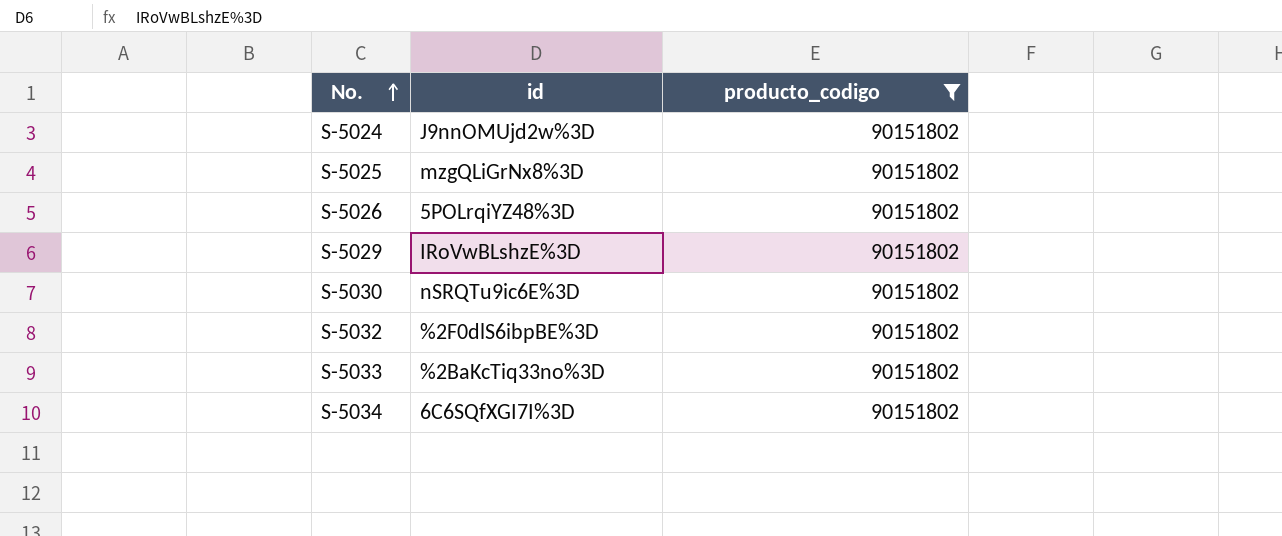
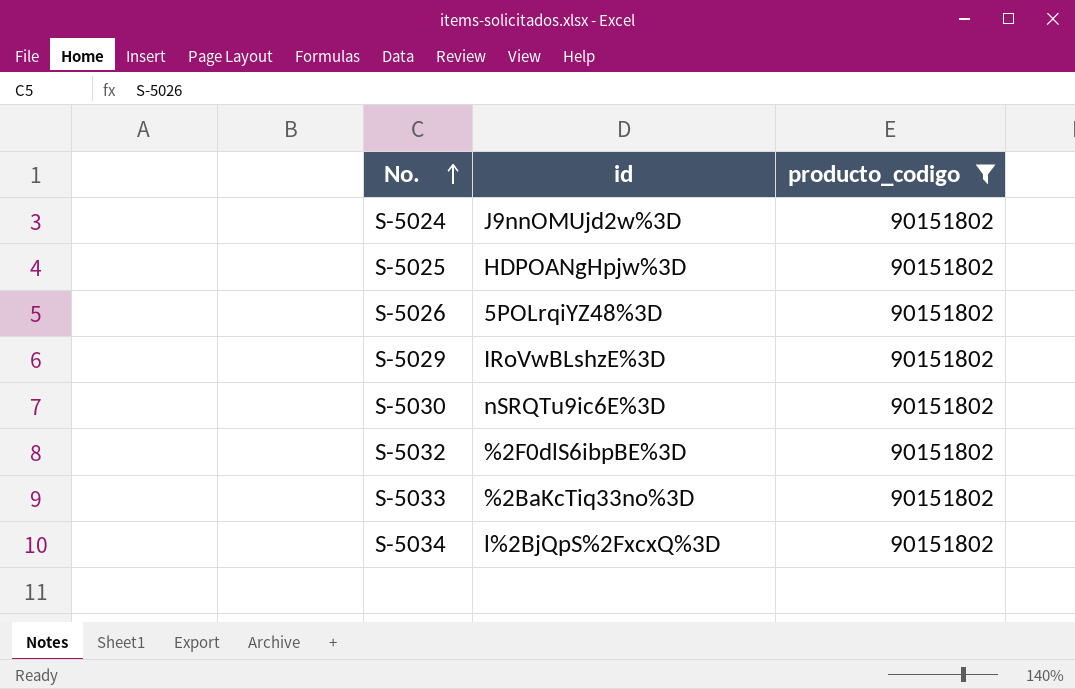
S-5025 | id: mzgQLiGrNx8%3D -> HDPOANgHpjw%3D
S-5034 | id: 6C6SQfXGI7I%3D -> l%2BjQpS%2FxcxQ%3D

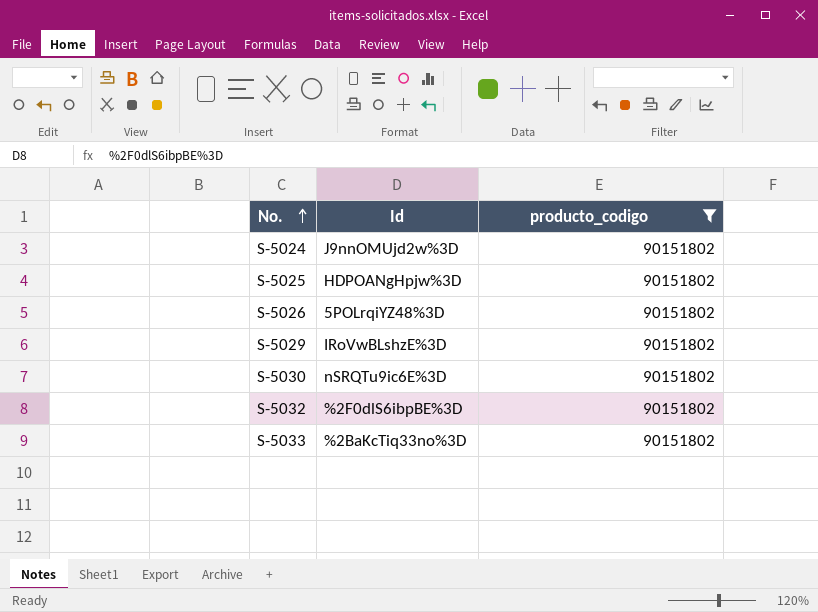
column name: id -> Id
row S-5034: l%2BjQpS%2FxcxQ%3D | 90151802 -> none

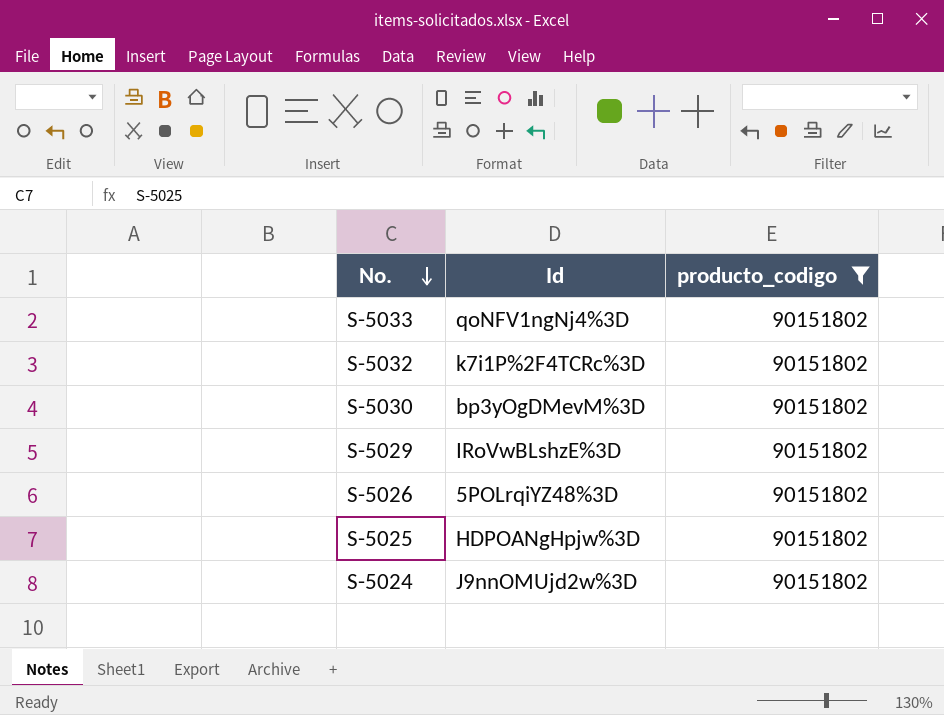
row order: No. ascending -> No. descending
S-5033 | Id: %2BaKcTiq33no%3D -> qoNFV1ngNj4%3D
S-5032 | Id: %2F0dlS6ibpBE%3D -> k7i1P%2F4TCRc%3D
S-5030 | Id: nSRQTu9ic6E%3D -> bp3yOgDMevM%3D

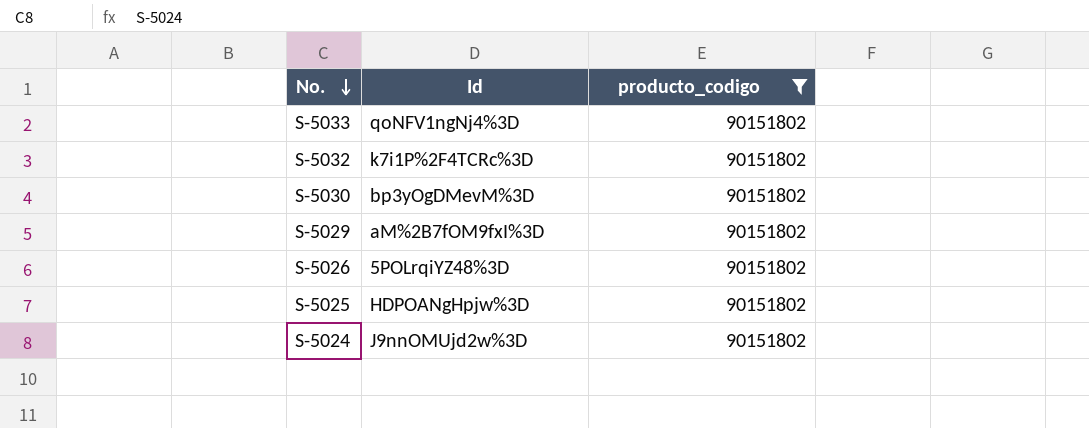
S-5029 | Id: IRoVwBLshzE%3D -> aM%2B7fOM9fxI%3D

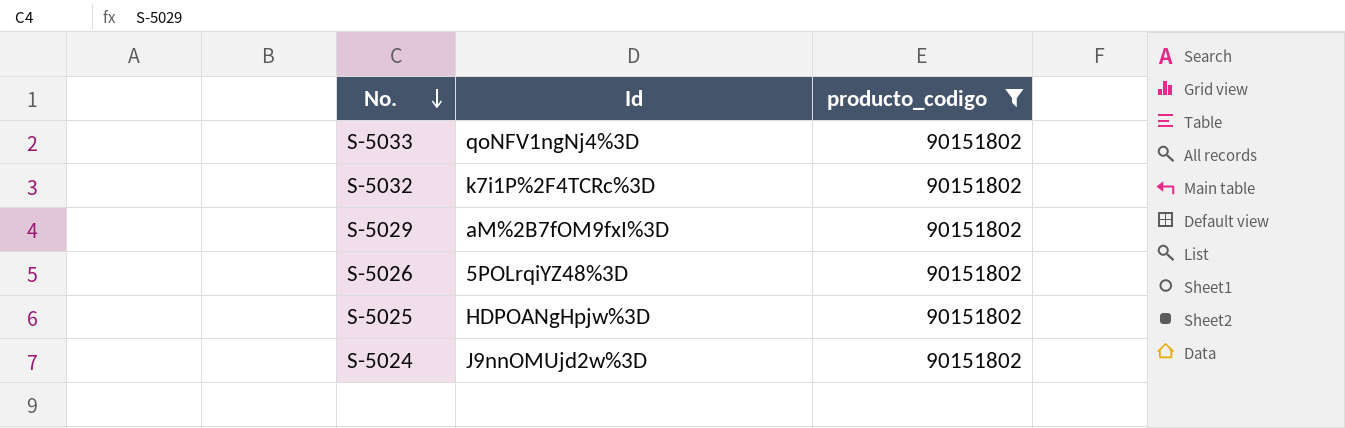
row S-5030: bp3yOgDMevM%3D | 90151802 -> none

